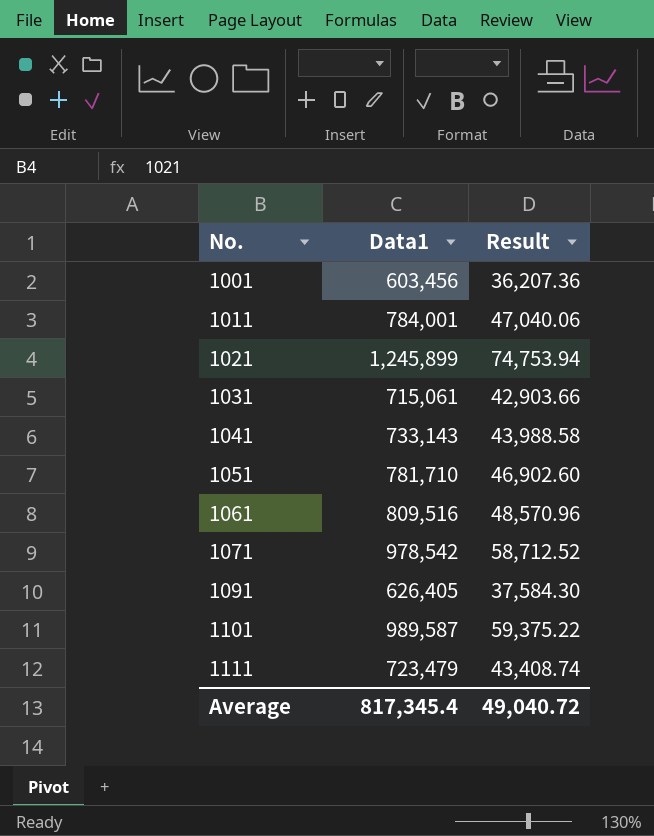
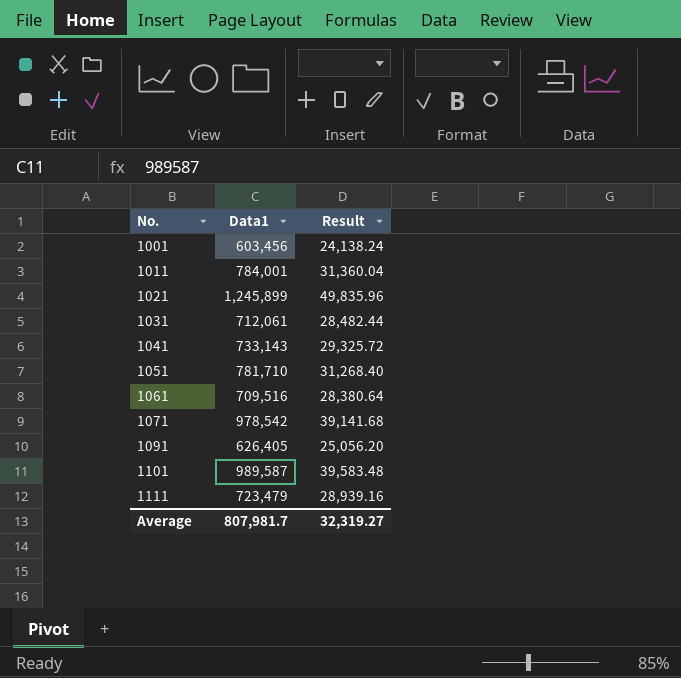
column Result | formula: [Data1] * 0.06 -> [Data1] * 0.04
1031 | Data1: 715,061 -> 712,061
1061 | Data1: 809,516 -> 709,516
Average | Data1: 817,345.4 -> 807,981.7
Average | Result: 49,040.72 -> 32,319.27

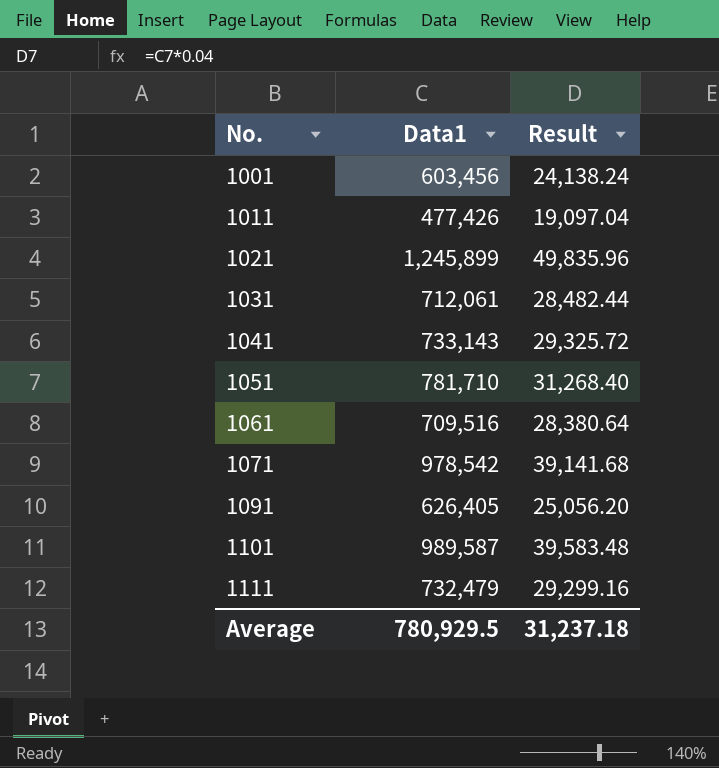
1011 | Data1: 784,001 -> 477,426
1011 | Result: 31,360.04 -> 19,097.04
1111 | Data1: 723,479 -> 732,479
1111 | Result: 28,939.16 -> 29,299.16
Average | Data1: 807,981.7 -> 780,929.5
Average | Result: 32,319.27 -> 31,237.18

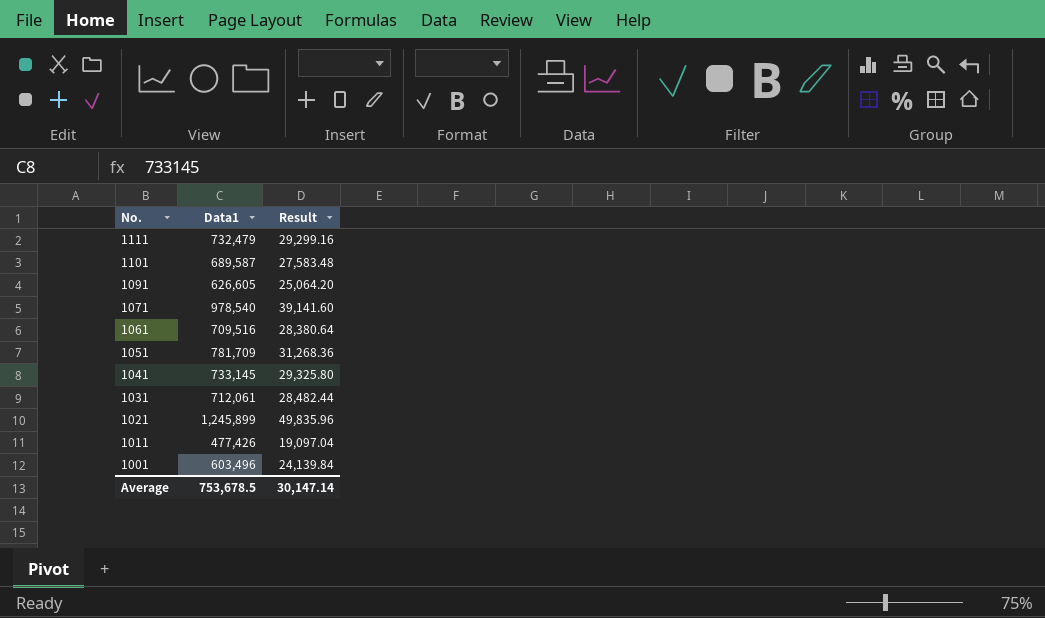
row order: No. ascending -> No. descending
1101 | Data1: 989,587 -> 689,587
1101 | Result: 39,583.48 -> 27,583.48
1091 | Data1: 626,405 -> 626,605
1091 | Result: 25,056.20 -> 25,064.20
1071 | Data1: 978,542 -> 978,540
1071 | Result: 39,141.68 -> 39,141.60
1051 | Data1: 781,710 -> 781,709
1051 | Result: 31,268.40 -> 31,268.36
1041 | Data1: 733,143 -> 733,145
1041 | Result: 29,325.72 -> 29,325.80
1001 | Data1: 603,456 -> 603,496
1001 | Result: 24,138.24 -> 24,139.84
Average | Data1: 780,929.5 -> 753,678.5
Average | Result: 31,237.18 -> 30,147.14

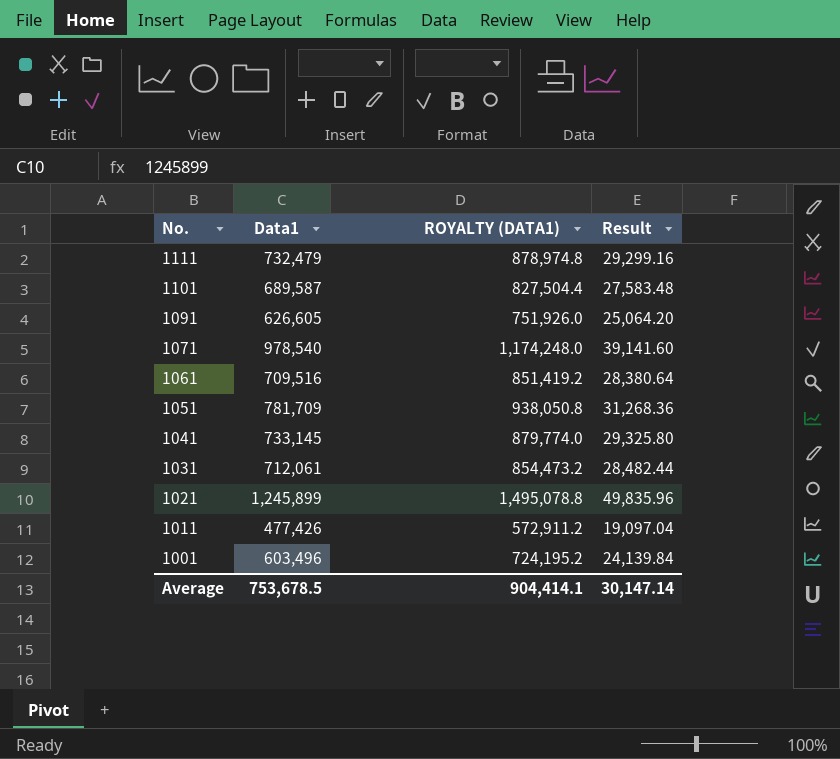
column ROYALTY (DATA1) | formula: none -> [Data1] * 1.2

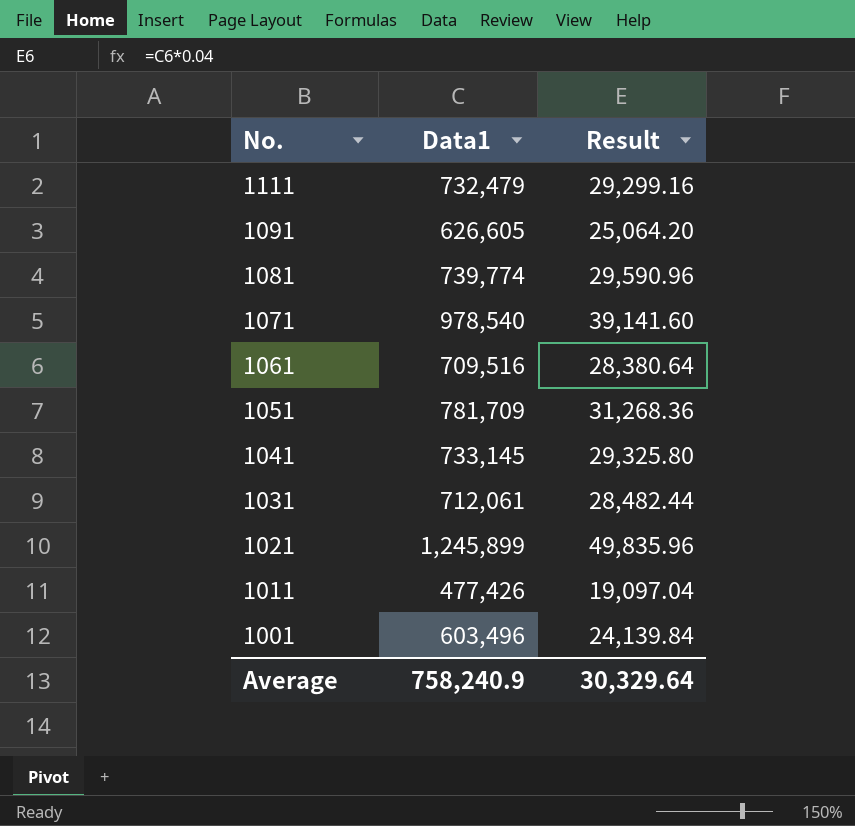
column ROYALTY (DATA1) | formula: [Data1] * 1.2 -> none
row 1101: 689,587 | 827,504.4 | 27,583.48 -> none
row 1081: none -> 739,774 | 29,590.96
Average | Data1: 753,678.5 -> 758,240.9
Average | Result: 30,147.14 -> 30,329.64

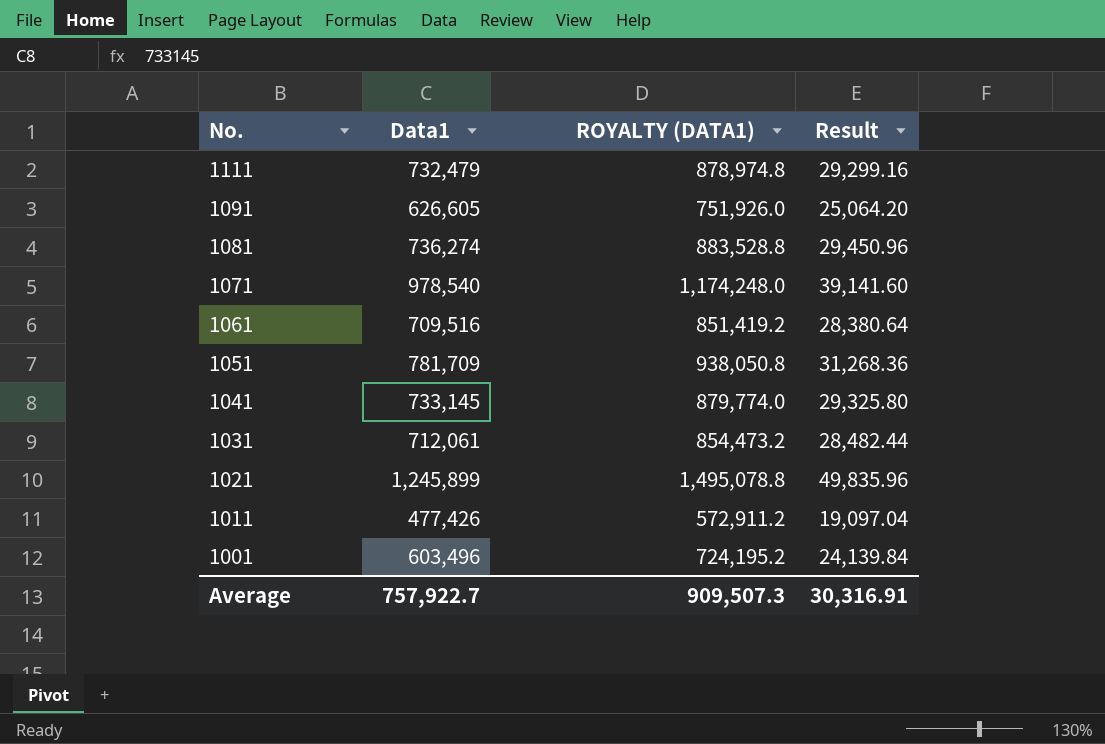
column ROYALTY (DATA1) | formula: none -> [Data1] * 1.2
1081 | Data1: 739,774 -> 736,274
1081 | Result: 29,590.96 -> 29,450.96
Average | Data1: 758,240.9 -> 757,922.7
Average | Result: 30,329.64 -> 30,316.91

